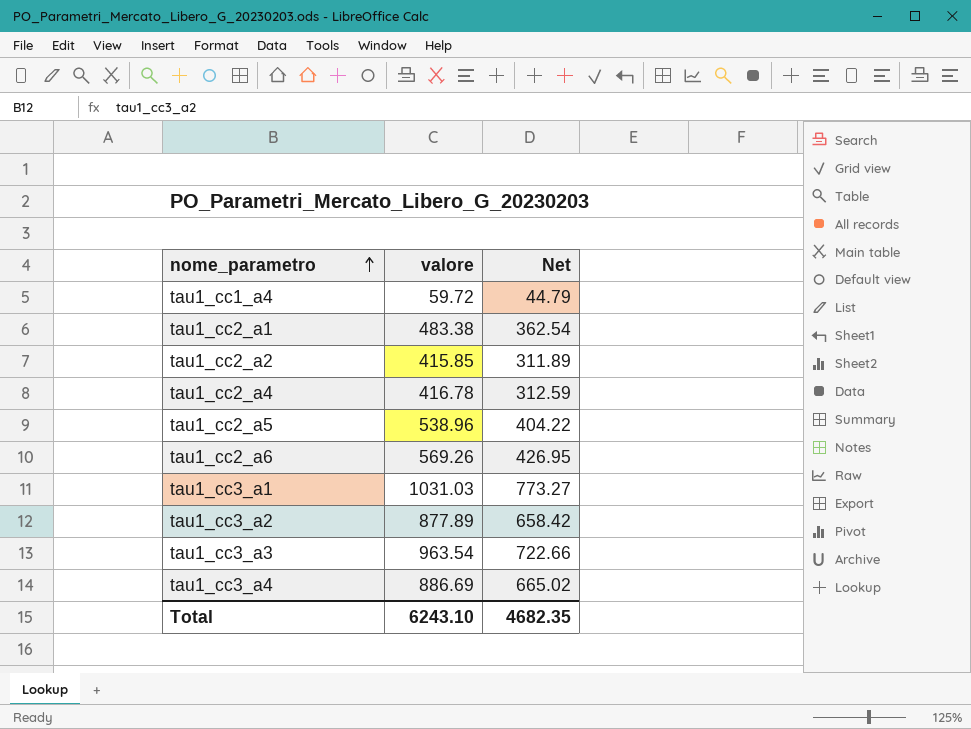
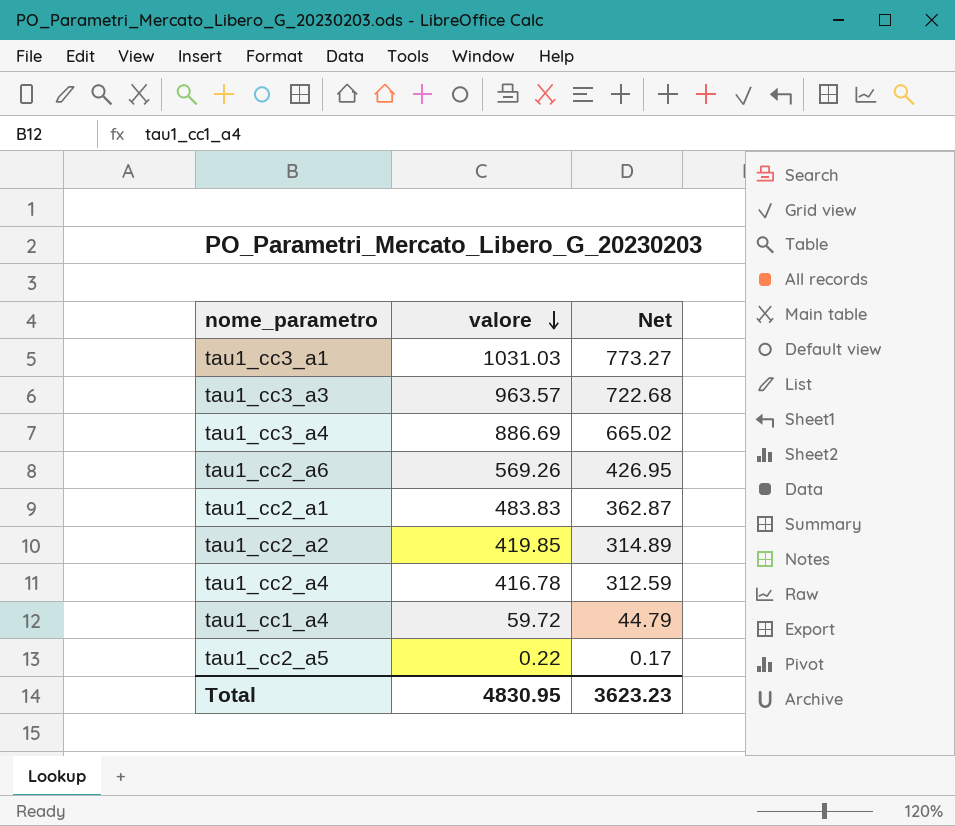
row order: nome_parametro ascending -> valore descending
row tau1_cc3_a2: 877.89 | 658.42 -> none
tau1_cc3_a3 | valore: 963.54 -> 963.57
tau1_cc3_a3 | Net: 722.66 -> 722.68
tau1_cc2_a1 | valore: 483.38 -> 483.83
tau1_cc2_a1 | Net: 362.54 -> 362.87
tau1_cc2_a2 | valore: 415.85 -> 419.85
tau1_cc2_a2 | Net: 311.89 -> 314.89
tau1_cc2_a5 | valore: 538.96 -> 0.22
tau1_cc2_a5 | Net: 404.22 -> 0.17
Total | valore: 6243.10 -> 4830.95
Total | Net: 4682.35 -> 3623.23

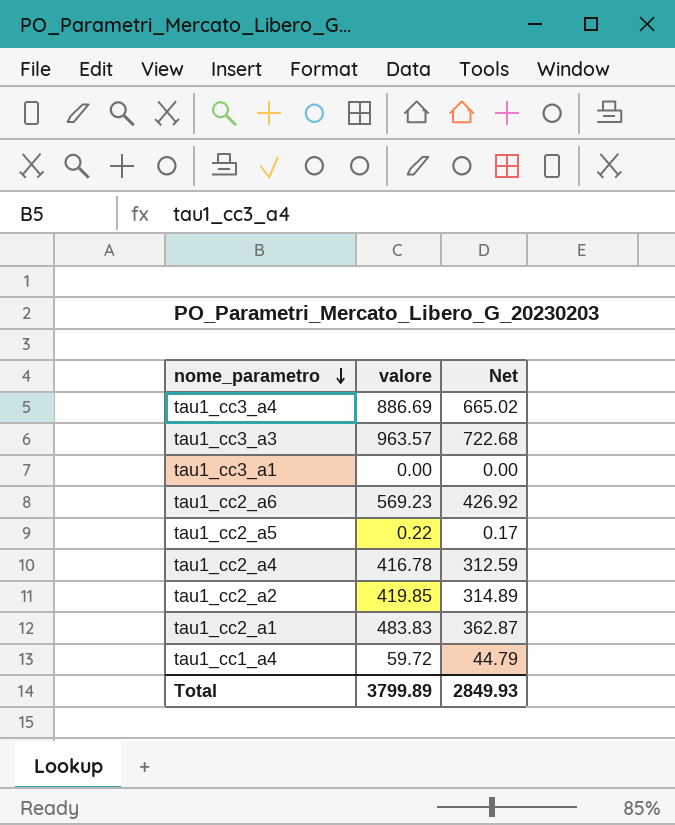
row order: valore descending -> nome_parametro descending
tau1_cc3_a1 | valore: 1031.03 -> 0.00
tau1_cc3_a1 | Net: 773.27 -> 0.00
tau1_cc2_a6 | valore: 569.26 -> 569.23
tau1_cc2_a6 | Net: 426.95 -> 426.92
Total | valore: 4830.95 -> 3799.89
Total | Net: 3623.23 -> 2849.93

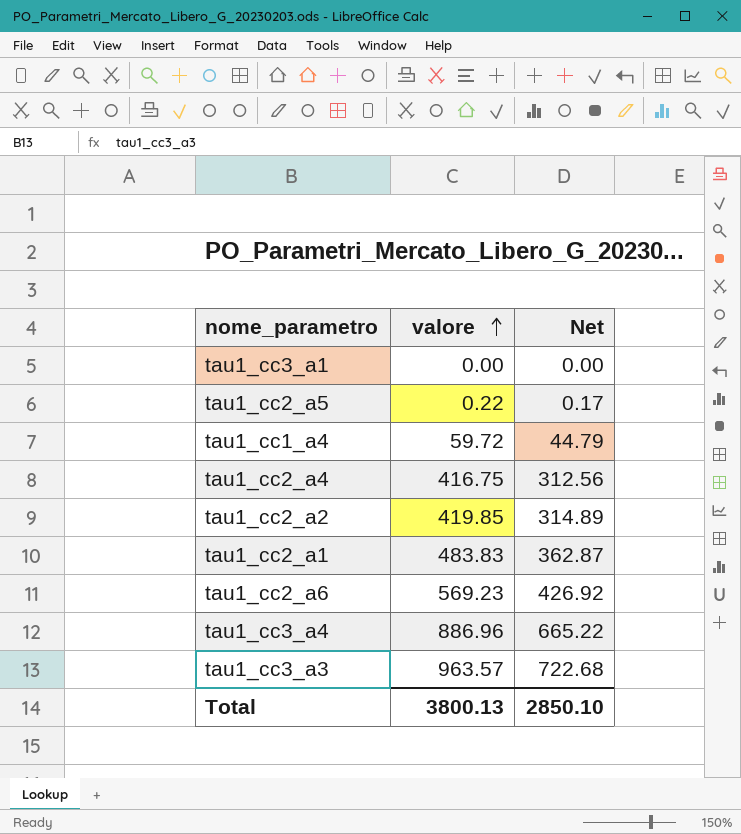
row order: nome_parametro descending -> valore ascending
tau1_cc2_a4 | valore: 416.78 -> 416.75
tau1_cc2_a4 | Net: 312.59 -> 312.56
tau1_cc3_a4 | valore: 886.69 -> 886.96
tau1_cc3_a4 | Net: 665.02 -> 665.22
Total | valore: 3799.89 -> 3800.13
Total | Net: 2849.93 -> 2850.10

